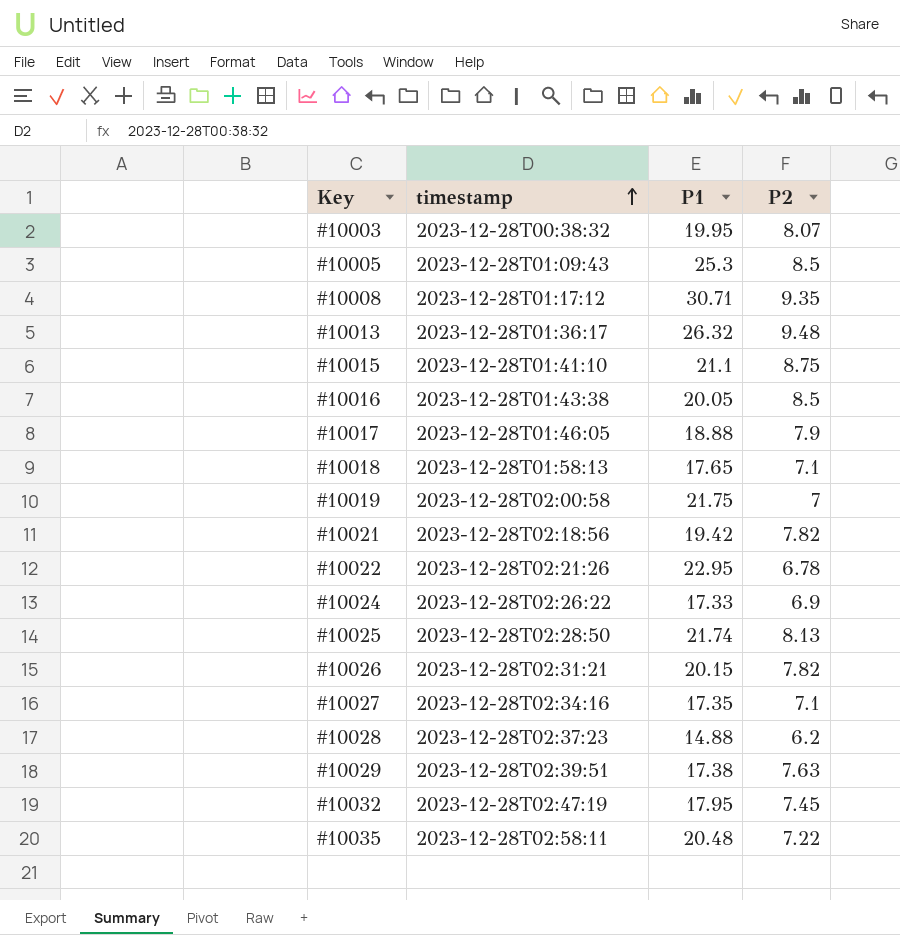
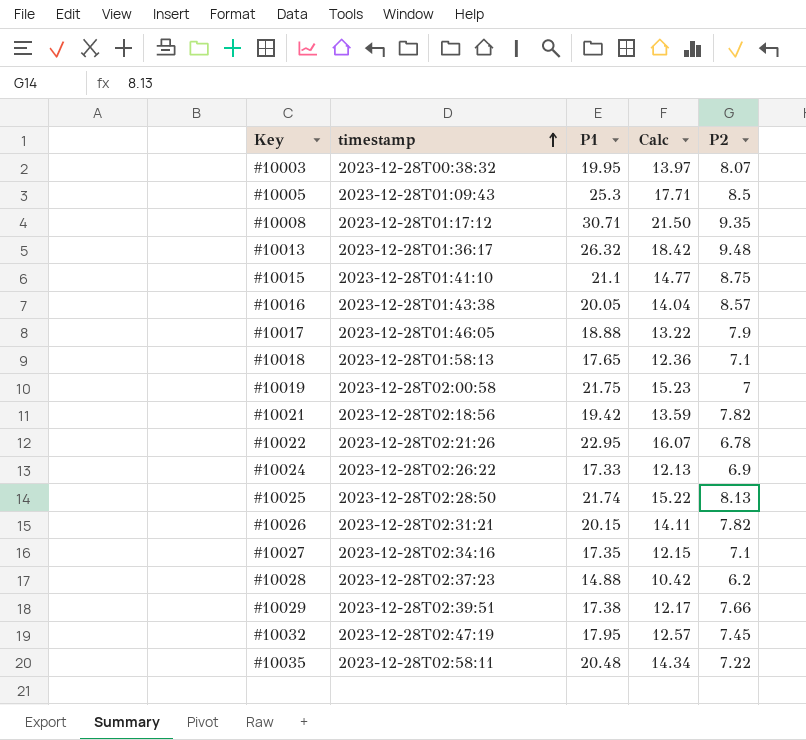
column Calc | formula: none -> [P1] * 0.7
#10016 | P2: 8.5 -> 8.57
#10029 | P2: 7.63 -> 7.66

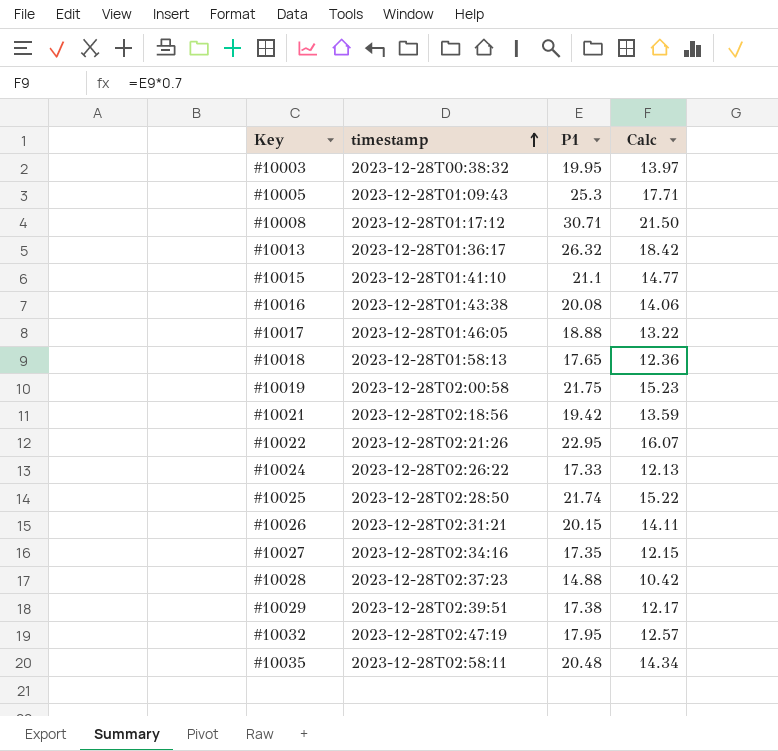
column P2 | position: 5 -> none
#10016 | P1: 20.05 -> 20.08
#10016 | Calc: 14.04 -> 14.06

